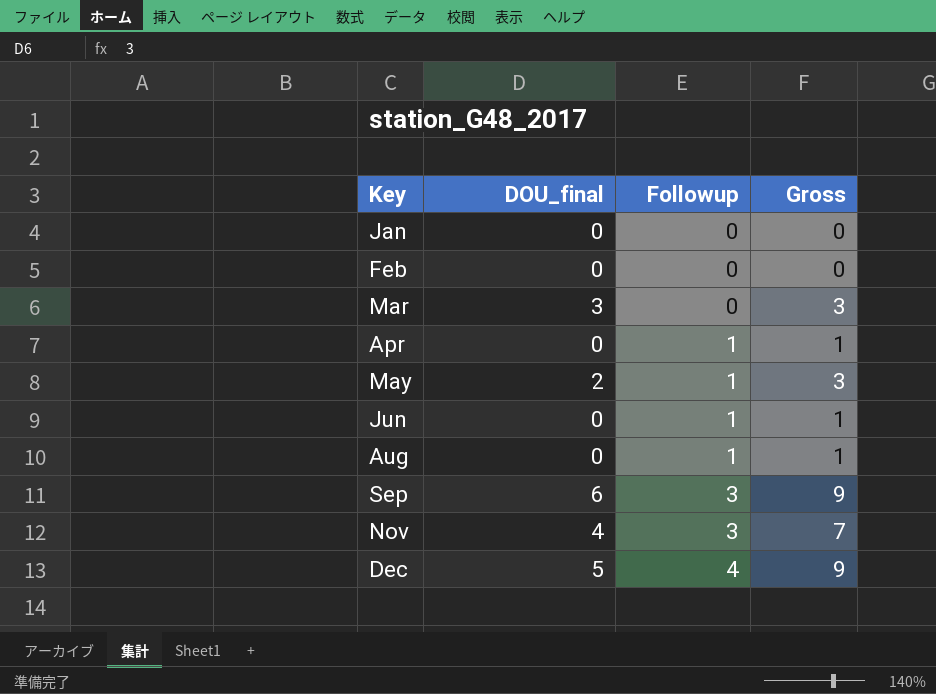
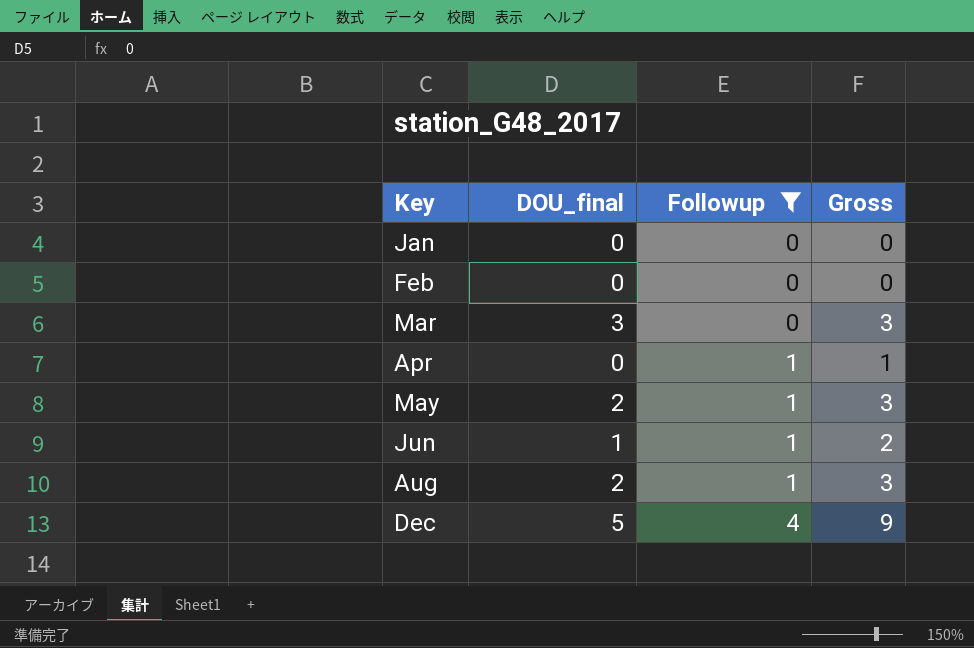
filter: none -> Followup != 3
Jun | DOU_final: 0 -> 1
Jun | Gross: 1 -> 2
Aug | DOU_final: 0 -> 2
Aug | Gross: 1 -> 3

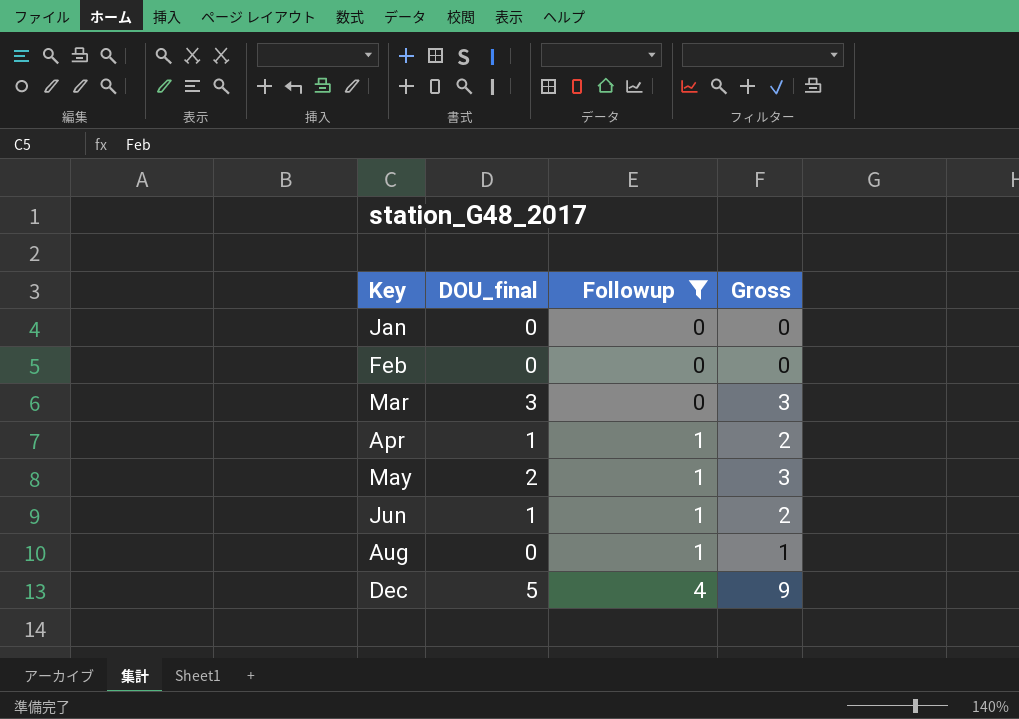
Apr | DOU_final: 0 -> 1
Apr | Gross: 1 -> 2
Aug | DOU_final: 2 -> 0
Aug | Gross: 3 -> 1

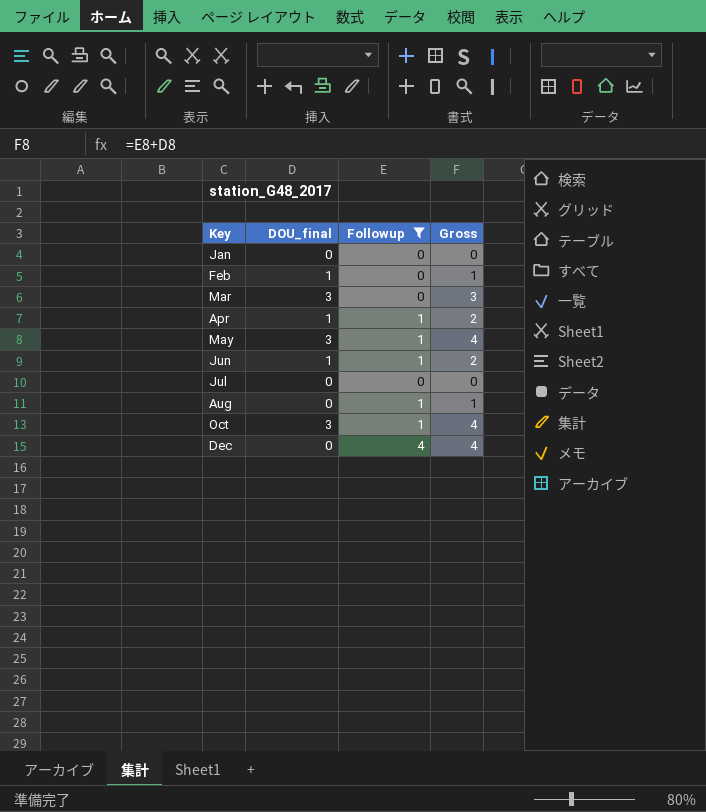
Feb | DOU_final: 0 -> 1
Feb | Gross: 0 -> 1
May | DOU_final: 2 -> 3
May | Gross: 3 -> 4
row Jul: none -> 0 | 0 | 0
row Oct: none -> 3 | 1 | 4
Dec | DOU_final: 5 -> 0
Dec | Gross: 9 -> 4

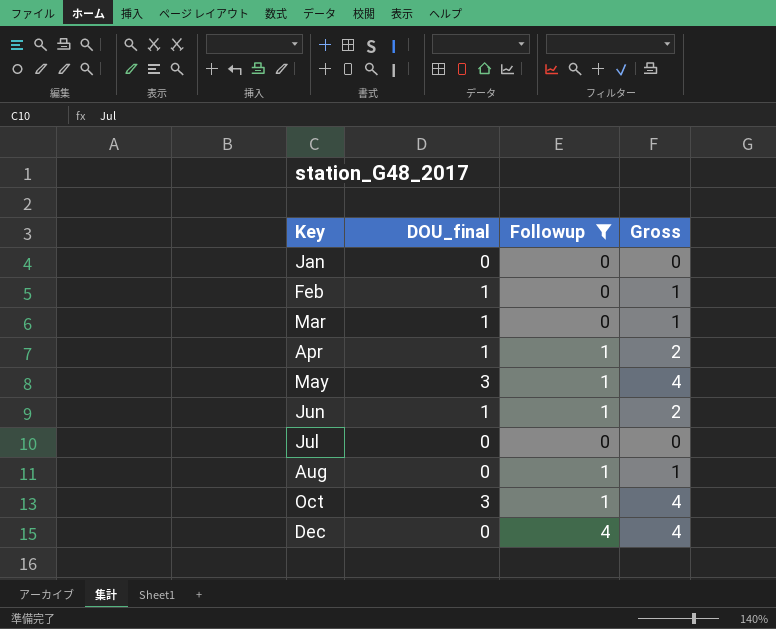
Mar | DOU_final: 3 -> 1
Mar | Gross: 3 -> 1

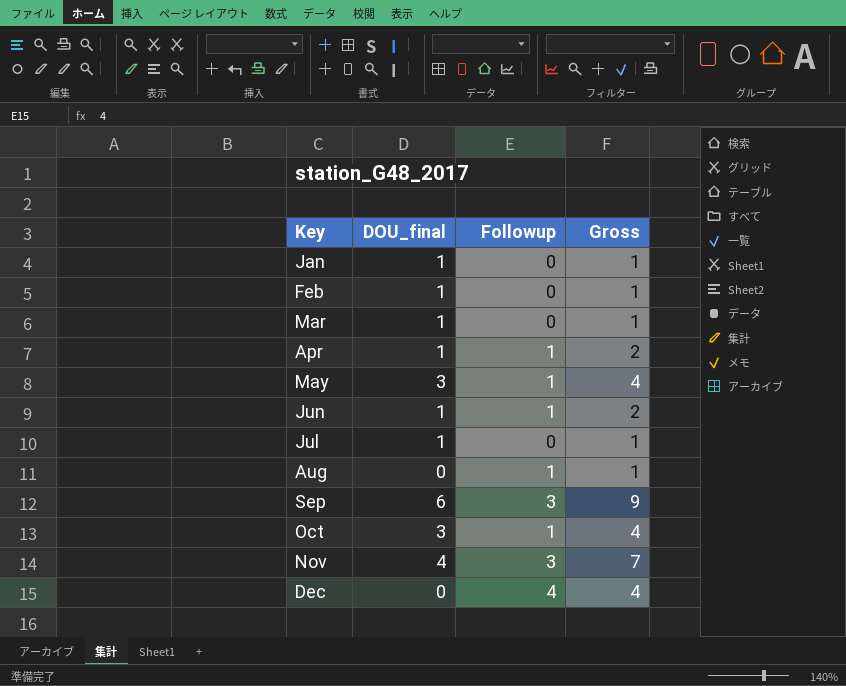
filter: Followup != 3 -> none
Jan | DOU_final: 0 -> 1
Jan | Gross: 0 -> 1
Jul | DOU_final: 0 -> 1
Jul | Gross: 0 -> 1

